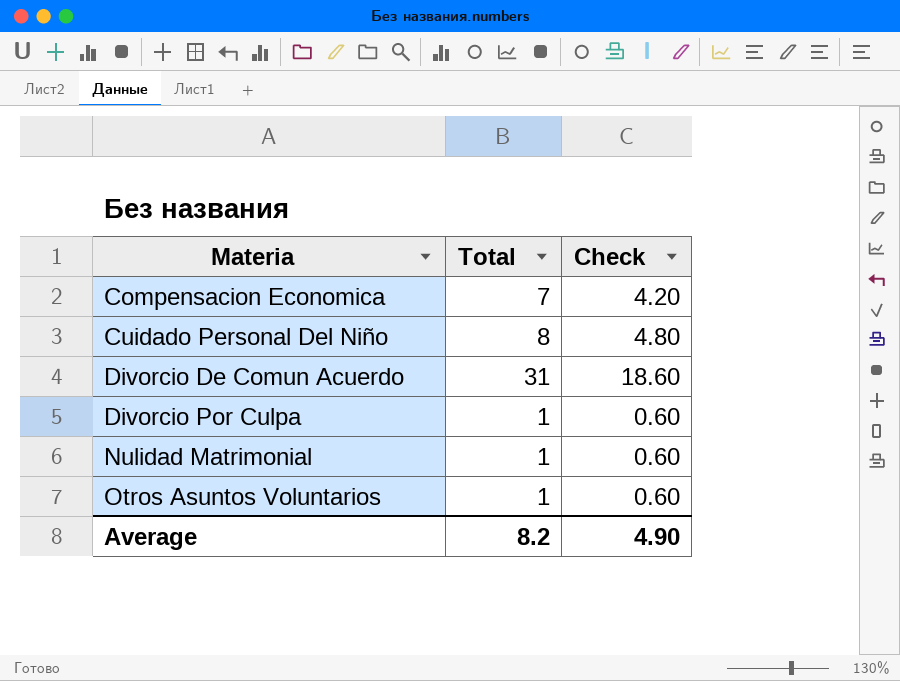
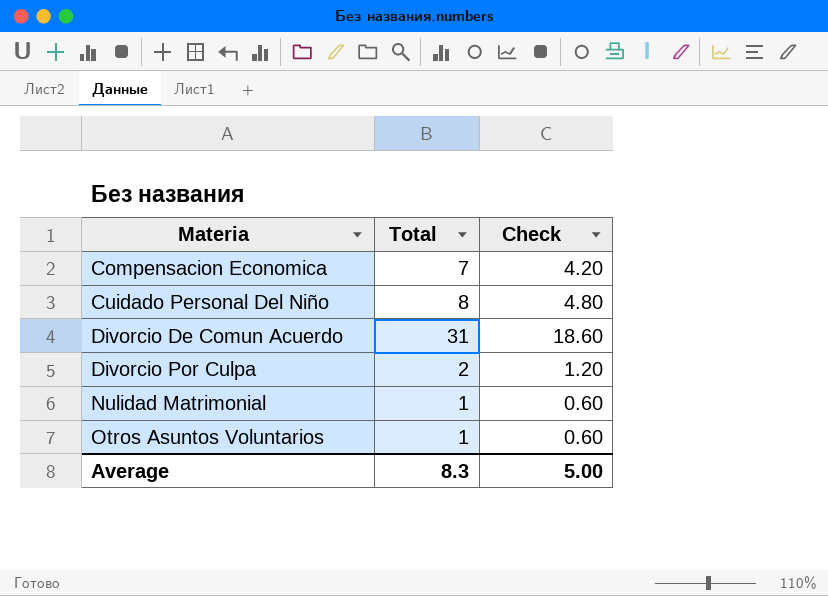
Divorcio Por Culpa | Total: 1 -> 2
Divorcio Por Culpa | Check: 0.60 -> 1.20
Average | Total: 8.2 -> 8.3
Average | Check: 4.90 -> 5.00

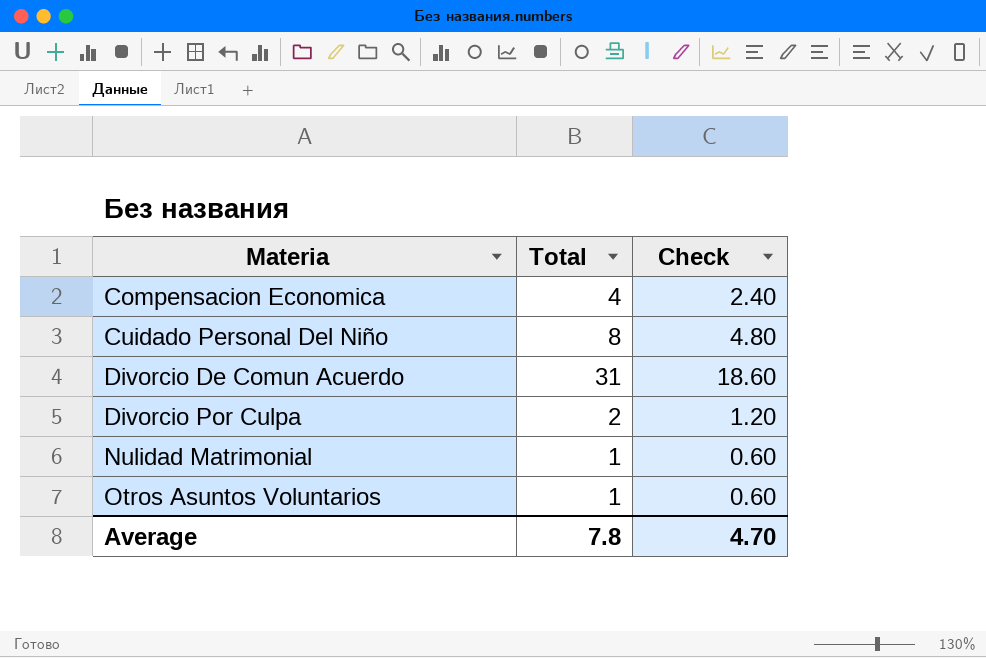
Compensacion Economica | Total: 7 -> 4
Compensacion Economica | Check: 4.20 -> 2.40
Average | Total: 8.3 -> 7.8
Average | Check: 5.00 -> 4.70

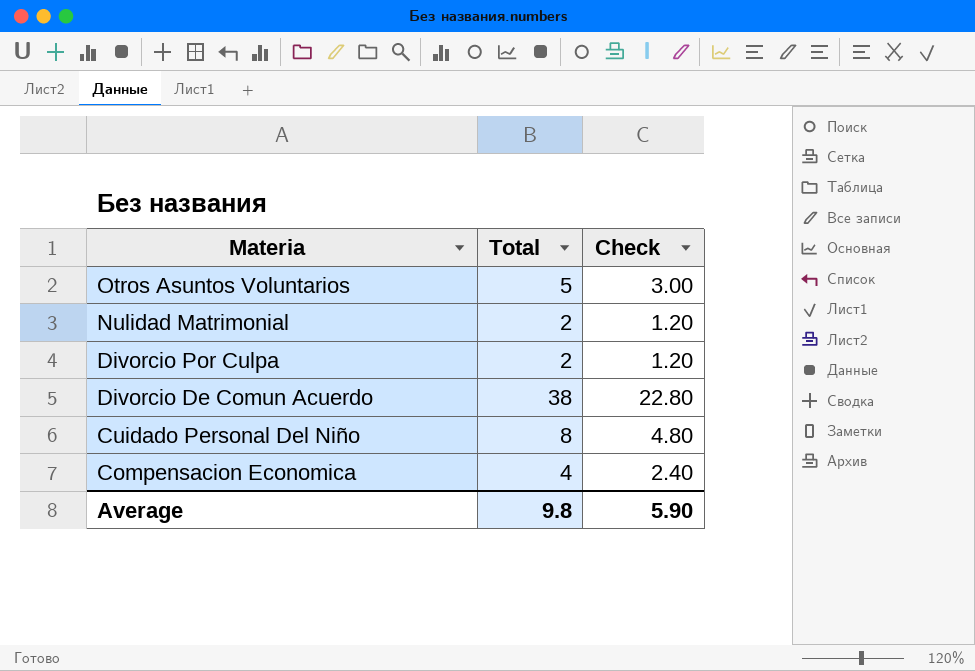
row order: Materia ascending -> Materia descending
Otros Asuntos Voluntarios | Total: 1 -> 5
Otros Asuntos Voluntarios | Check: 0.60 -> 3.00
Nulidad Matrimonial | Total: 1 -> 2
Nulidad Matrimonial | Check: 0.60 -> 1.20
Divorcio De Comun Acuerdo | Total: 31 -> 38
Divorcio De Comun Acuerdo | Check: 18.60 -> 22.80
Average | Total: 7.8 -> 9.8
Average | Check: 4.70 -> 5.90

